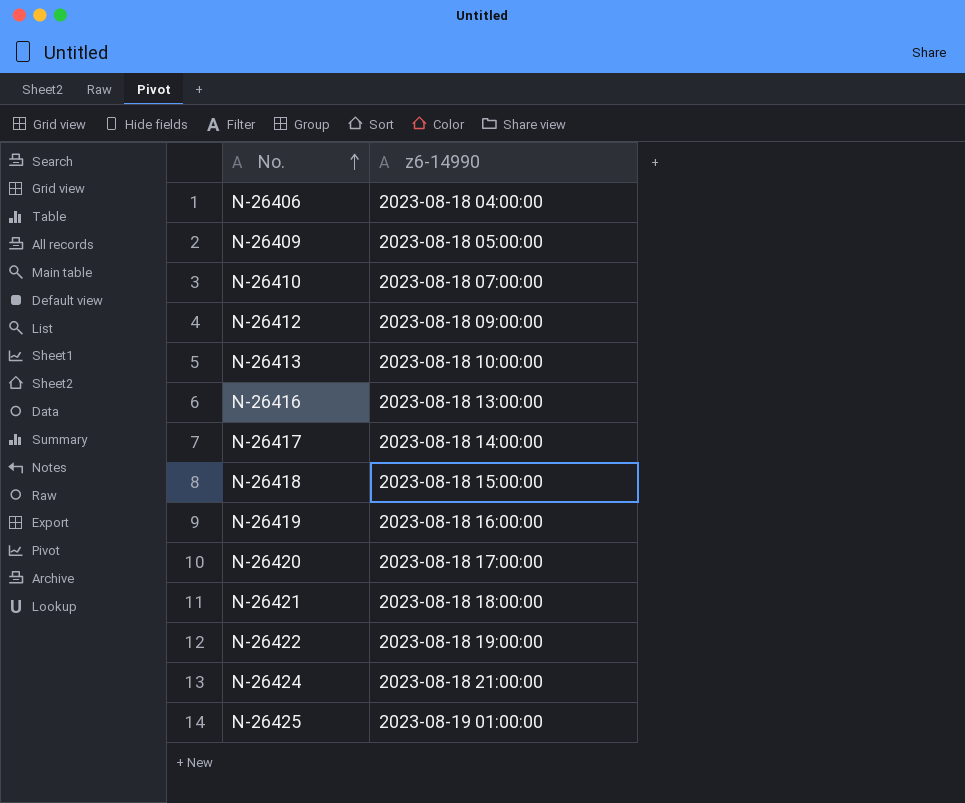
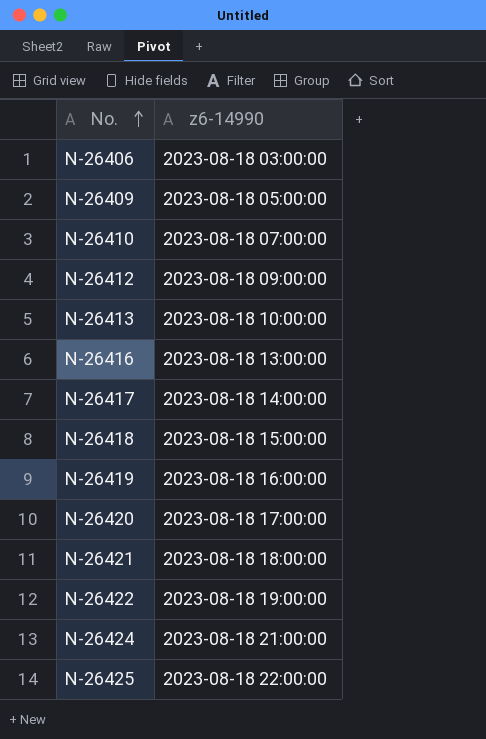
N-26406 | z6-14990: 2023-08-18 04:00:00 -> 2023-08-18 03:00:00
N-26425 | z6-14990: 2023-08-19 01:00:00 -> 2023-08-18 22:00:00

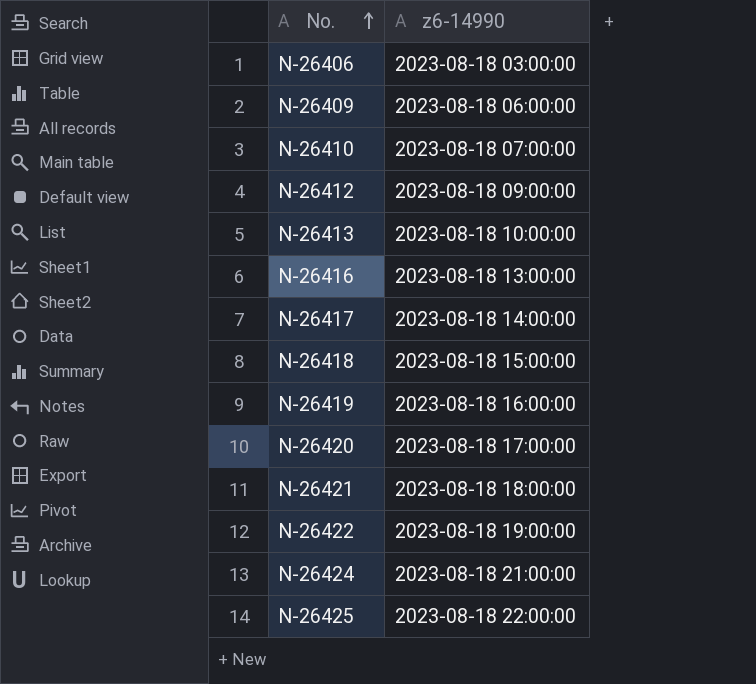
N-26409 | z6-14990: 2023-08-18 05:00:00 -> 2023-08-18 06:00:00

